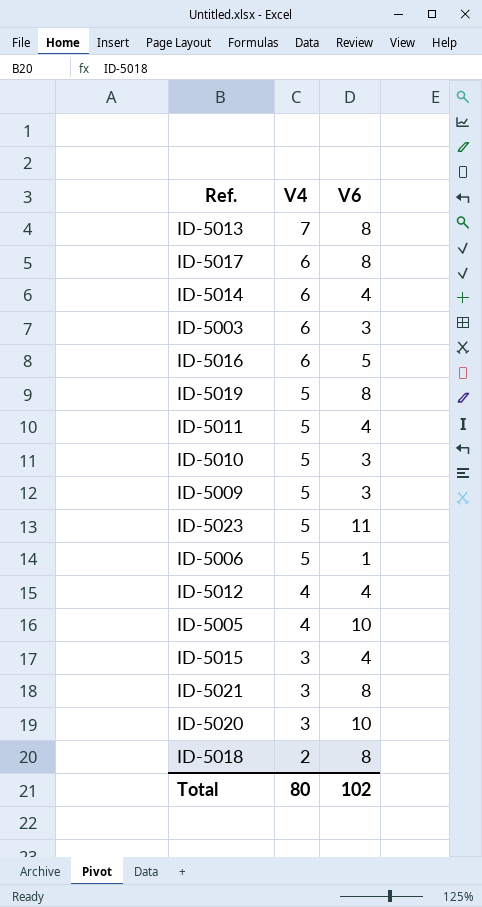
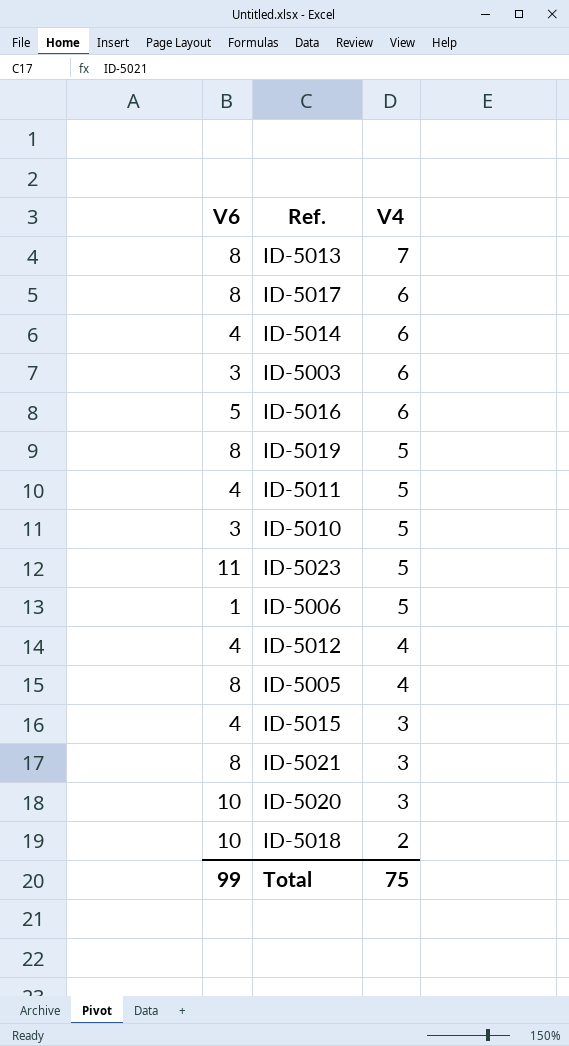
column V6 | position: 3 -> 1
row ID-5009: 5 | 3 -> none
ID-5005 | V6: 10 -> 8
ID-5018 | V6: 8 -> 10
Total | V6: 102 -> 99
Total | V4: 80 -> 75

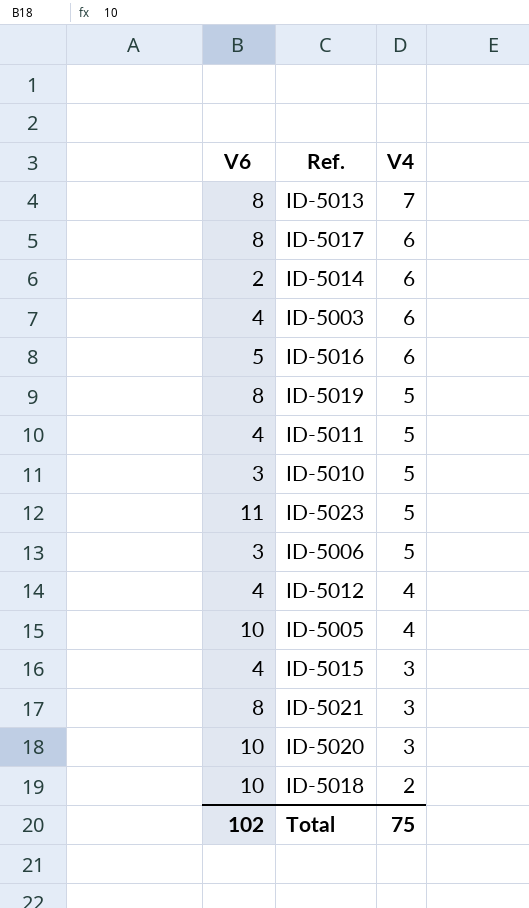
ID-5014 | V6: 4 -> 2
ID-5003 | V6: 3 -> 4
ID-5006 | V6: 1 -> 3
ID-5005 | V6: 8 -> 10
Total | V6: 99 -> 102

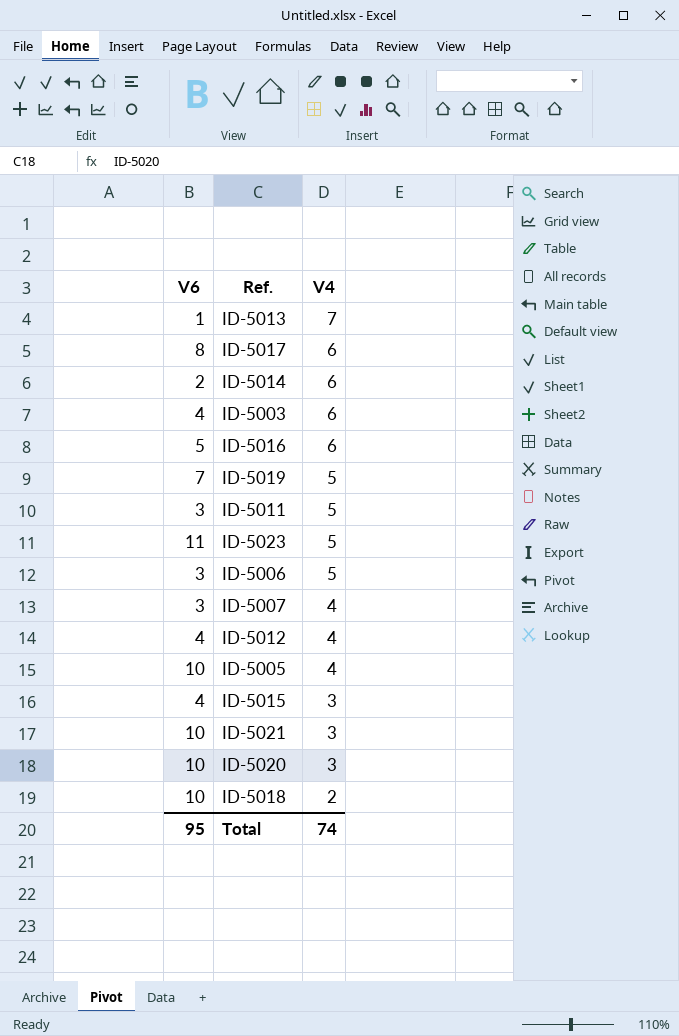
row ID-5010: 3 | 5 -> none
ID-5013 | V6: 8 -> 1
ID-5019 | V6: 8 -> 7
ID-5011 | V6: 4 -> 3
row ID-5007: none -> 3 | 4
ID-5021 | V6: 8 -> 10
Total | V6: 102 -> 95
Total | V4: 75 -> 74

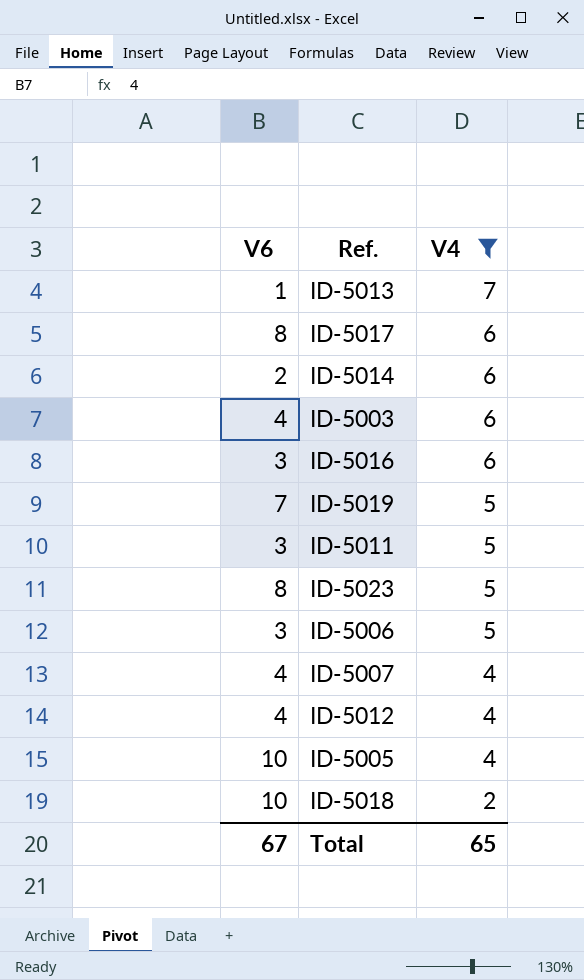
filter: none -> V4 != 3
ID-5016 | V6: 5 -> 3
ID-5023 | V6: 11 -> 8
ID-5007 | V6: 3 -> 4
Total | V6: 95 -> 67
Total | V4: 74 -> 65

